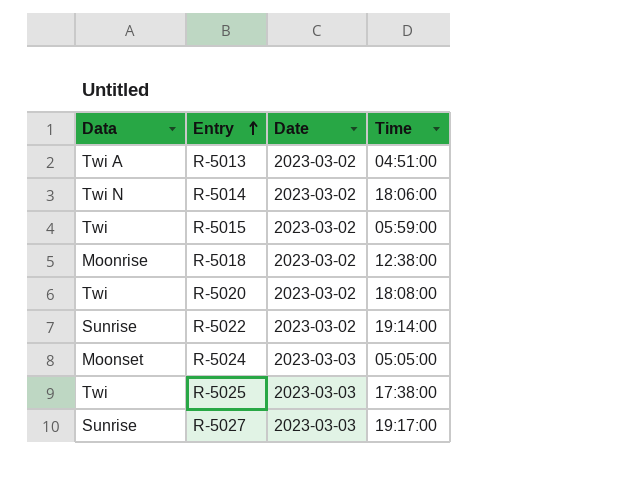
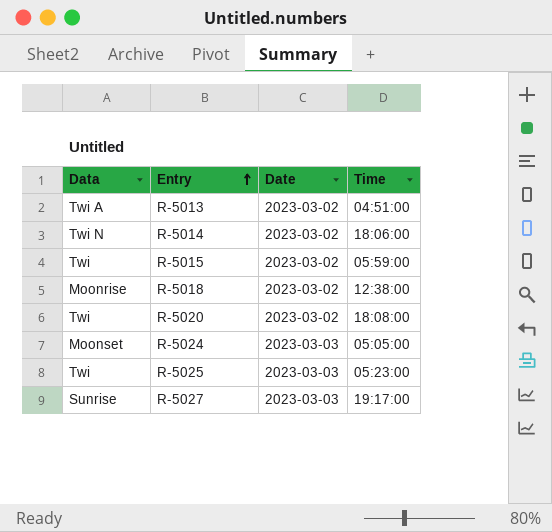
row R-5022: Sunrise | 2023-03-02 | 19:14:00 -> none
R-5025 | Time: 17:38:00 -> 05:23:00

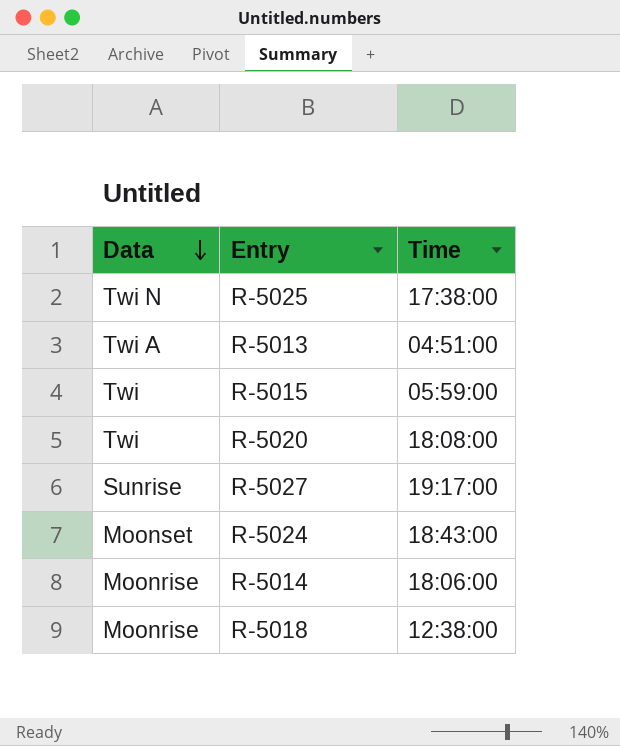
row order: Entry ascending -> Data descending
column Date | position: 3 -> none
R-5025 | Data: Twi -> Twi N
R-5025 | Time: 05:23:00 -> 17:38:00
R-5024 | Time: 05:05:00 -> 18:43:00
R-5014 | Data: Twi N -> Moonrise

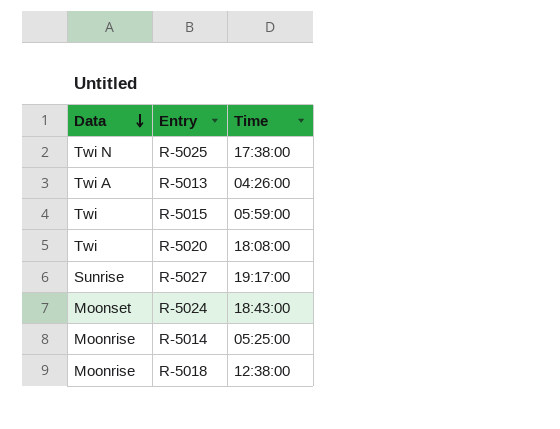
R-5013 | Time: 04:51:00 -> 04:26:00
R-5014 | Time: 18:06:00 -> 05:25:00

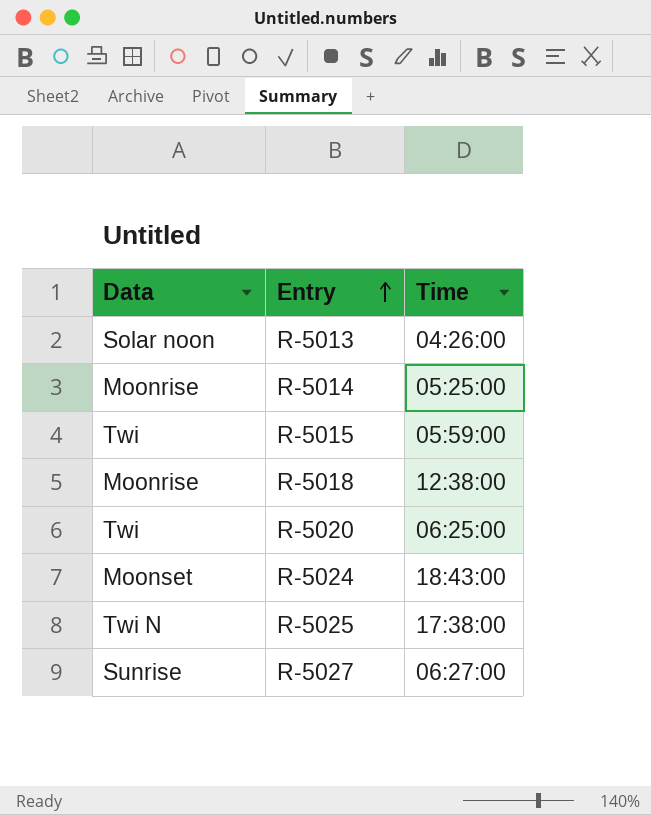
row order: Data descending -> Entry ascending
R-5013 | Data: Twi A -> Solar noon
R-5020 | Time: 18:08:00 -> 06:25:00
R-5027 | Time: 19:17:00 -> 06:27:00

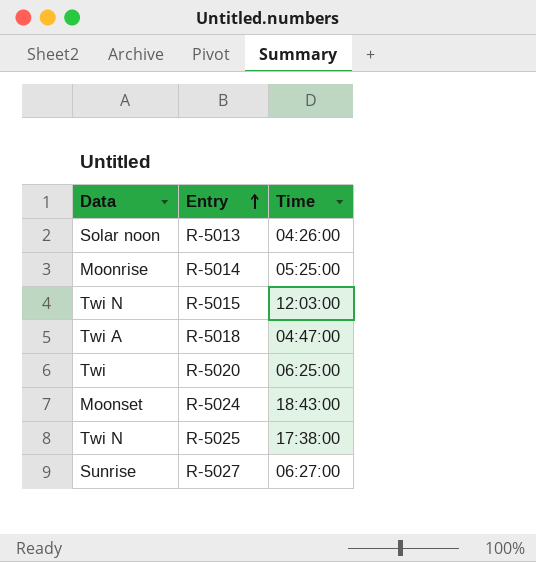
R-5015 | Data: Twi -> Twi N
R-5015 | Time: 05:59:00 -> 12:03:00
R-5018 | Data: Moonrise -> Twi A
R-5018 | Time: 12:38:00 -> 04:47:00

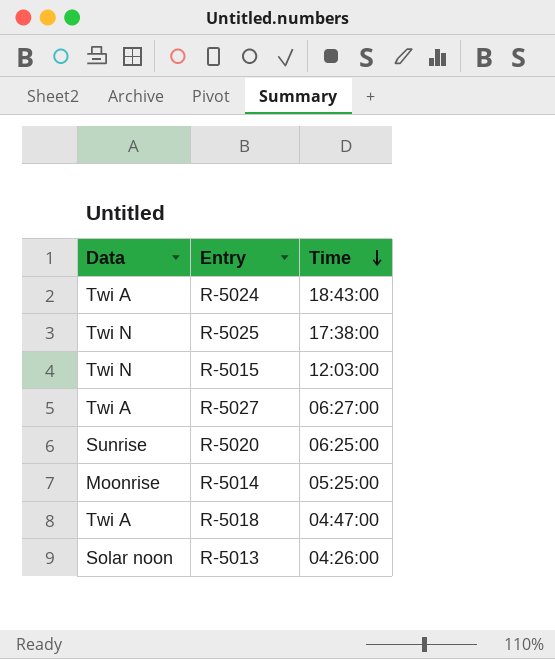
row order: Entry ascending -> Time descending
R-5024 | Data: Moonset -> Twi A
R-5027 | Data: Sunrise -> Twi A
R-5020 | Data: Twi -> Sunrise

